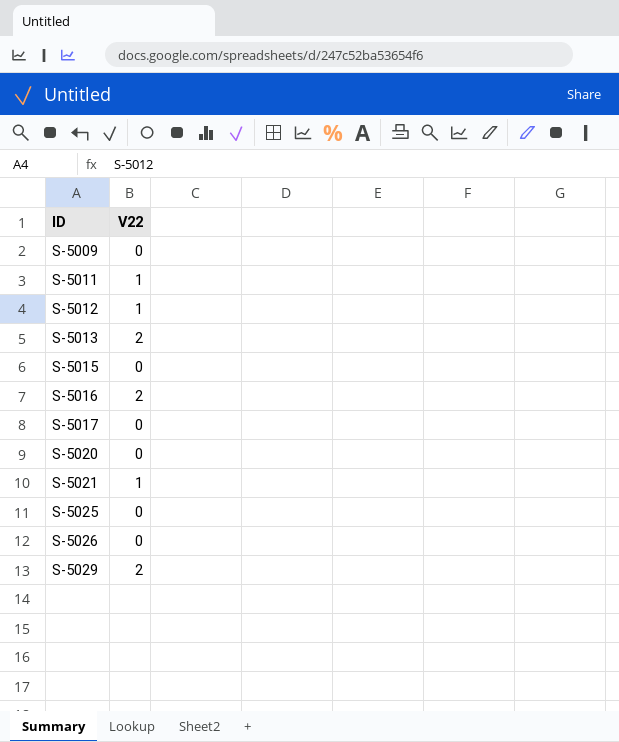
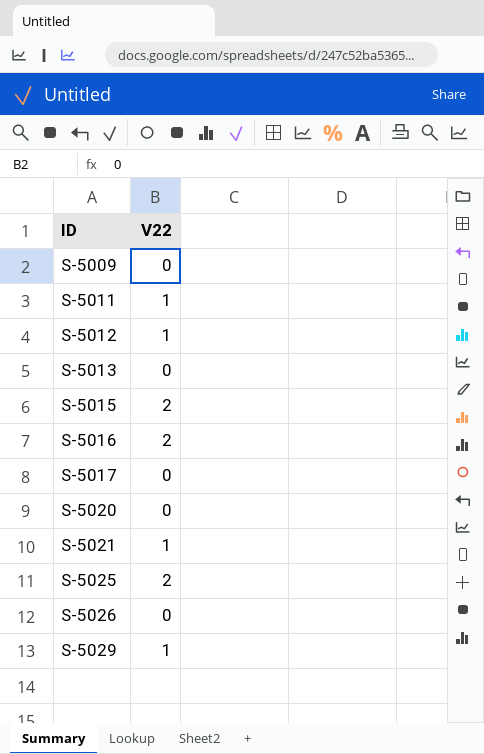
S-5013 | V22: 2 -> 0
S-5015 | V22: 0 -> 2
S-5025 | V22: 0 -> 2
S-5029 | V22: 2 -> 1

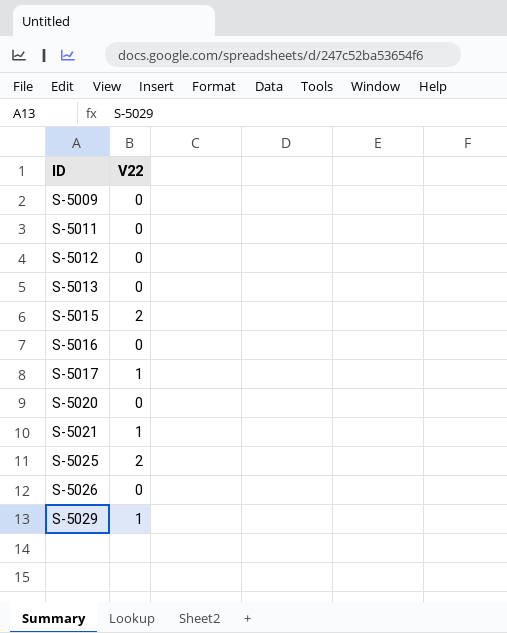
S-5011 | V22: 1 -> 0
S-5012 | V22: 1 -> 0
S-5016 | V22: 2 -> 0
S-5017 | V22: 0 -> 1

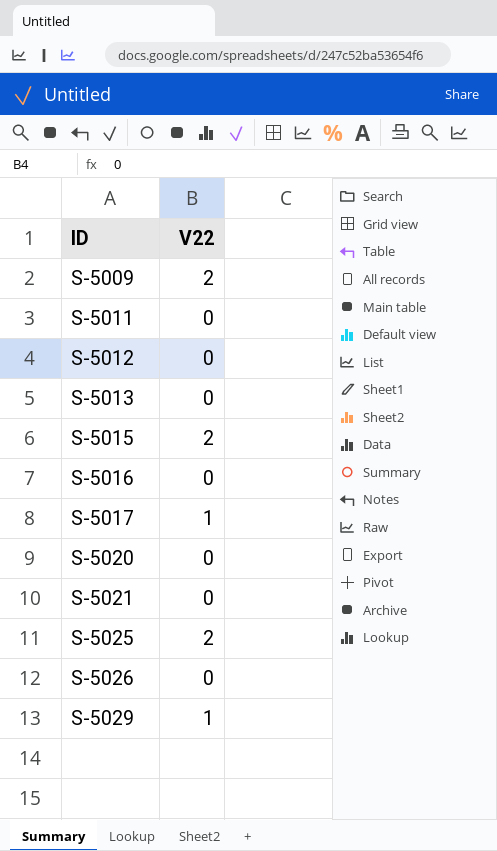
S-5009 | V22: 0 -> 2
S-5021 | V22: 1 -> 0

